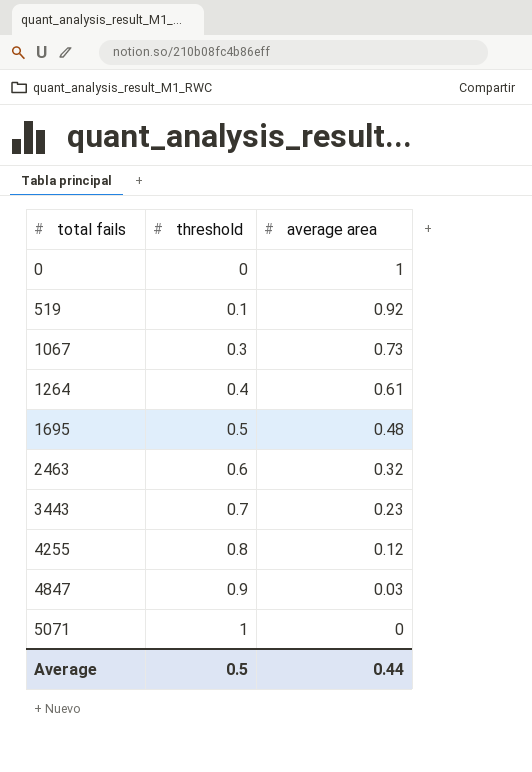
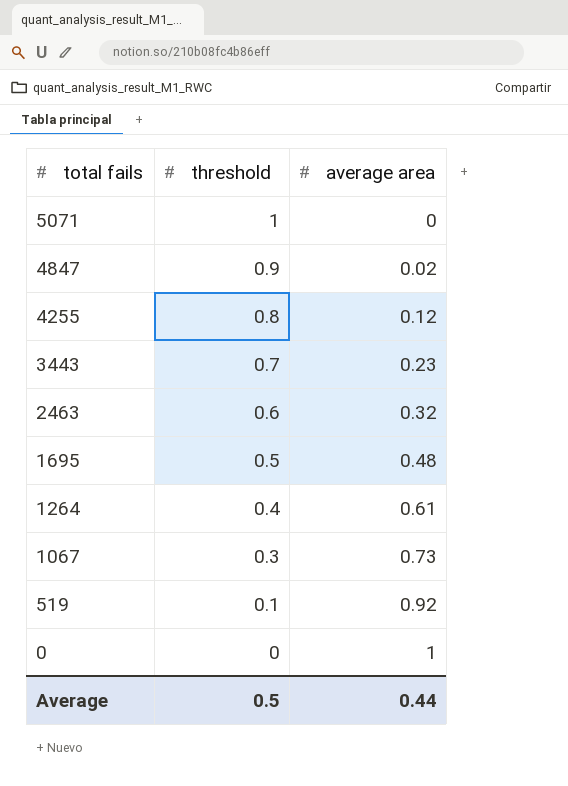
row order: total fails ascending -> total fails descending
4847 | average area: 0.03 -> 0.02

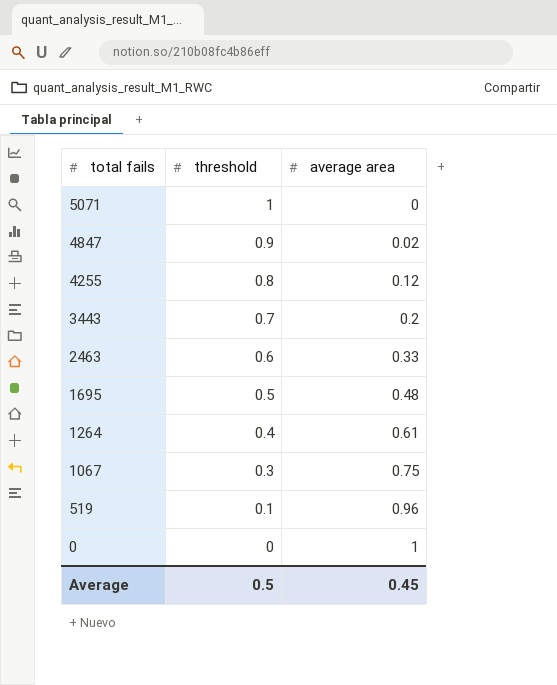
3443 | average area: 0.23 -> 0.2
2463 | average area: 0.32 -> 0.33
1067 | average area: 0.73 -> 0.75
519 | average area: 0.92 -> 0.96
Average | average area: 0.44 -> 0.45

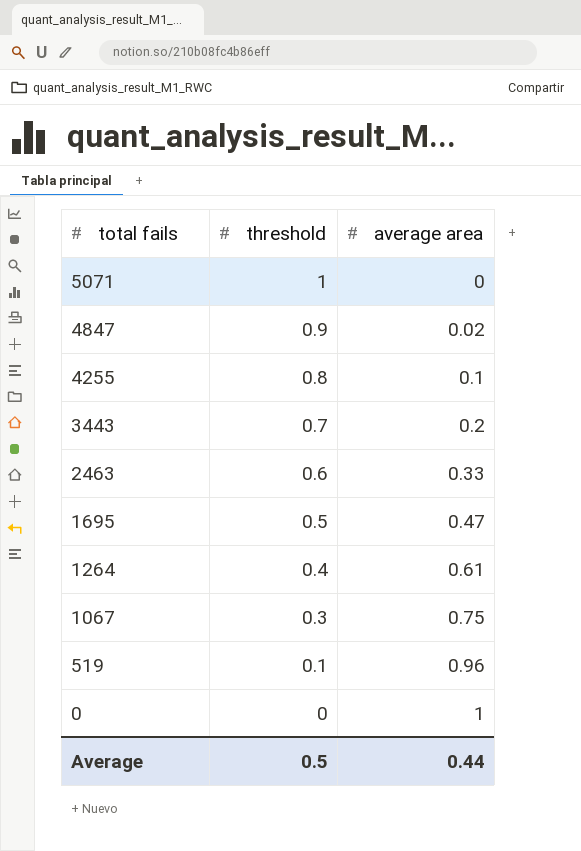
4255 | average area: 0.12 -> 0.1
1695 | average area: 0.48 -> 0.47
Average | average area: 0.45 -> 0.44

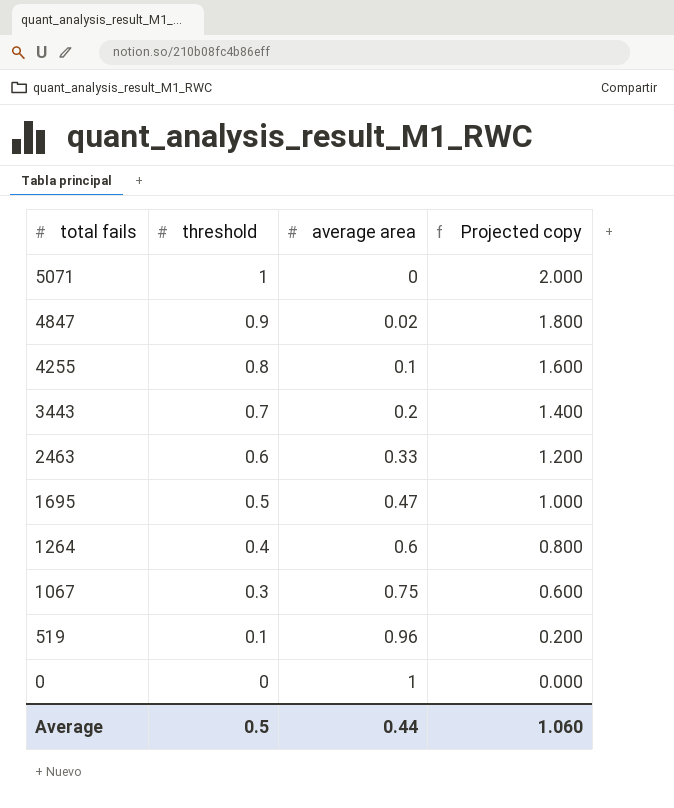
column Projected copy | formula: none -> [threshold] * 2
1264 | average area: 0.61 -> 0.6

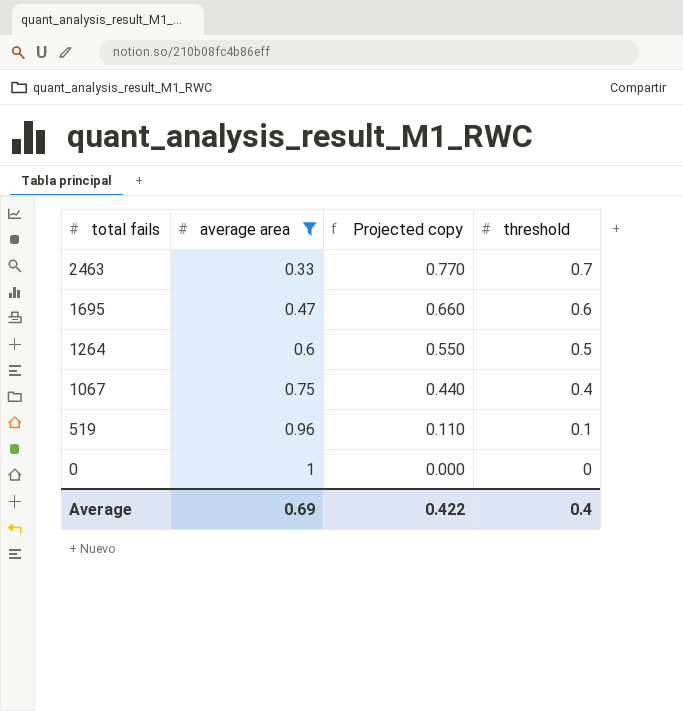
filter: none -> average area >= 0.33
column Projected copy | formula: [threshold] * 2 -> [threshold] * 1.1
column threshold | position: 2 -> 4
2463 | threshold: 0.6 -> 0.7
1695 | threshold: 0.5 -> 0.6
1264 | threshold: 0.4 -> 0.5
1067 | threshold: 0.3 -> 0.4
Average | average area: 0.44 -> 0.69
Average | Projected copy: 1.060 -> 0.422
Average | threshold: 0.5 -> 0.4

